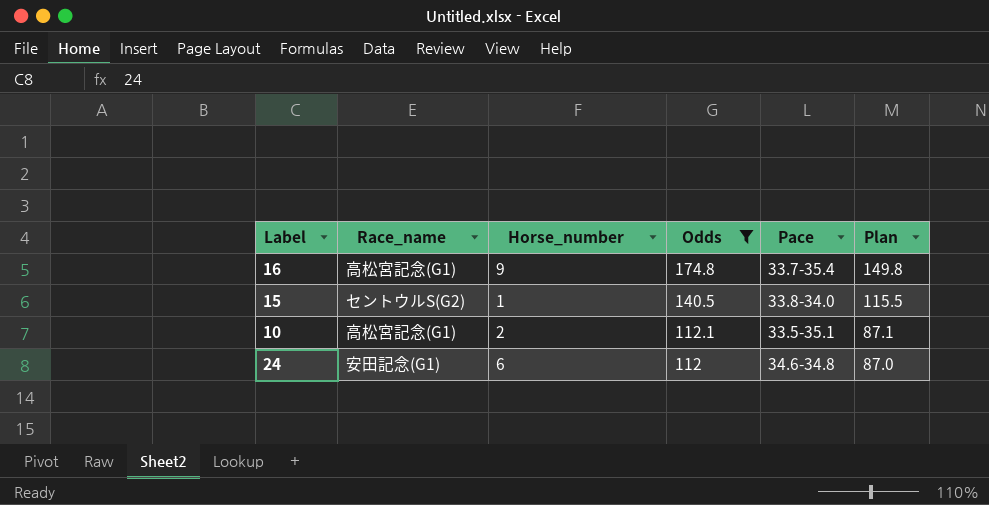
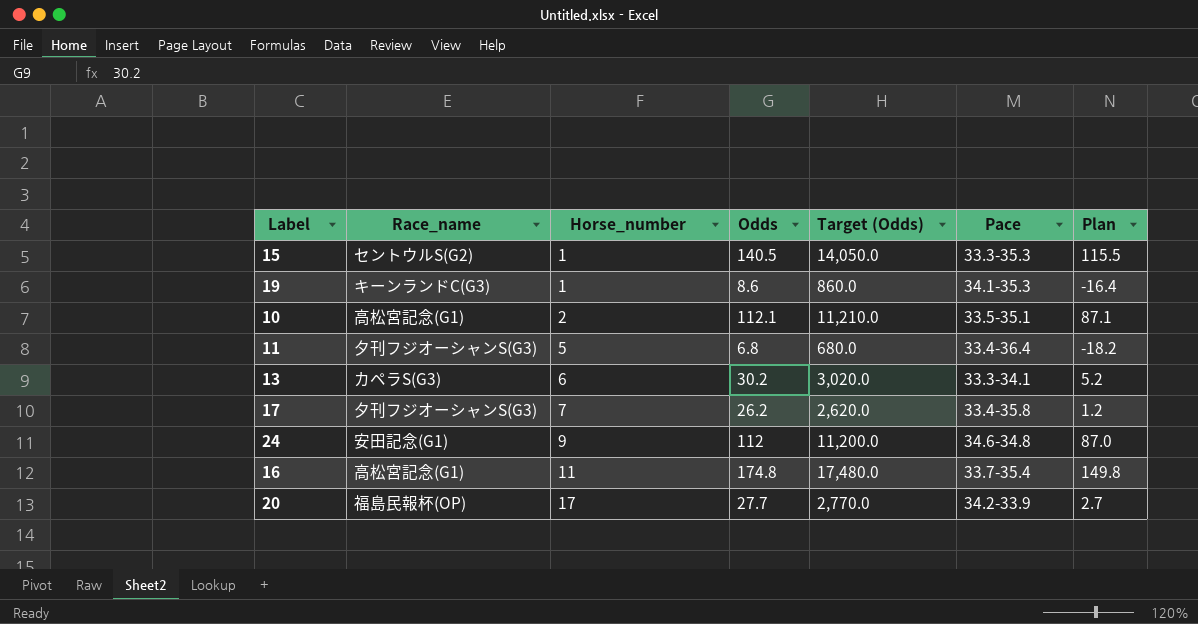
filter: Odds >= 112 -> none
row order: Odds descending -> Horse_number ascending
column Target (Odds) | formula: none -> [Odds] * 100
15 | Pace: 33.8-34.0 -> 33.3-35.3
24 | Horse_number: 6 -> 9
16 | Horse_number: 9 -> 11

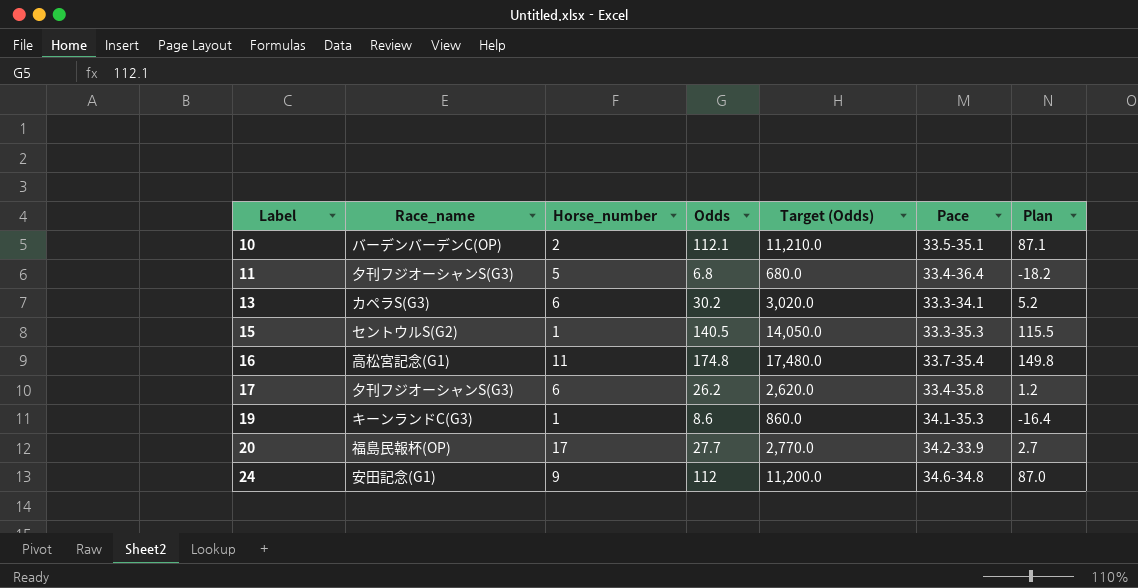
row order: Horse_number ascending -> Label ascending
10 | Race_name: 高松宮記念(G1) -> バーデンバーデンC(OP)
17 | Horse_number: 7 -> 6

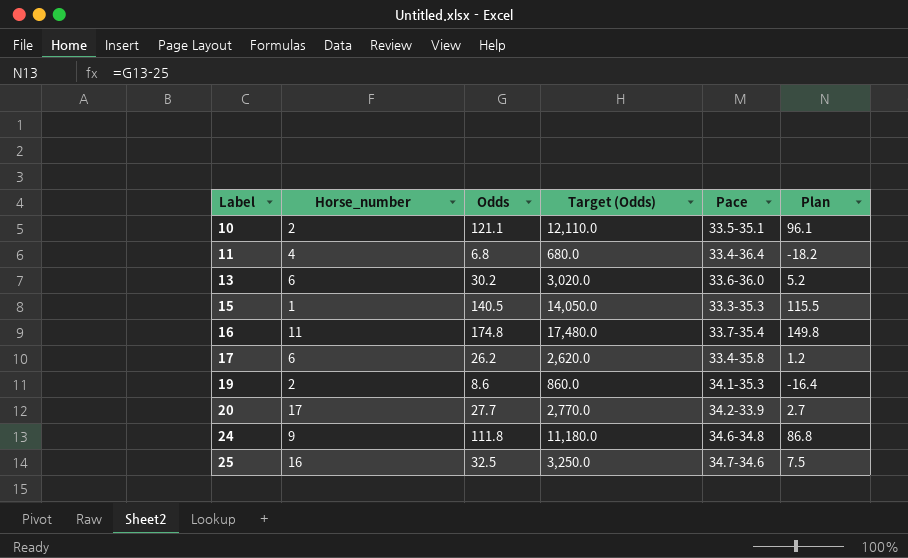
column Race_name | position: 2 -> none
10 | Odds: 112.1 -> 121.1
10 | Target (Odds): 11,210.0 -> 12,110.0
10 | Plan: 87.1 -> 96.1
11 | Horse_number: 5 -> 4
13 | Pace: 33.3-34.1 -> 33.6-36.0
19 | Horse_number: 1 -> 2
24 | Odds: 112 -> 111.8
24 | Target (Odds): 11,200.0 -> 11,180.0
24 | Plan: 87.0 -> 86.8
row 25: none -> 16 | 32.5 | 3,250.0 | 34.7-34.6 | 7.5

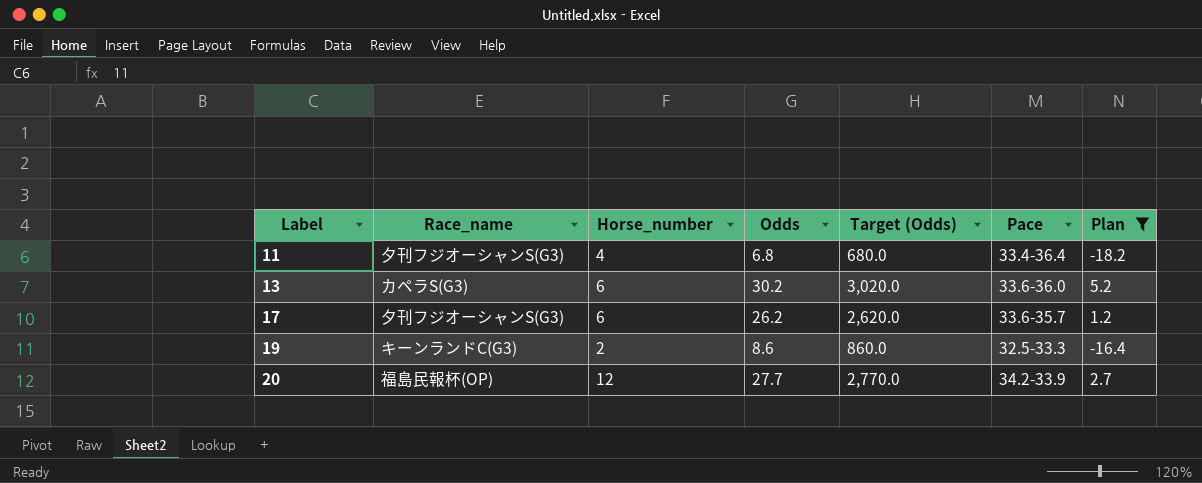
filter: none -> Plan <= 5.2
column Race_name | position: none -> 2
17 | Pace: 33.4-35.8 -> 33.6-35.7
19 | Pace: 34.1-35.3 -> 32.5-33.3
20 | Horse_number: 17 -> 12

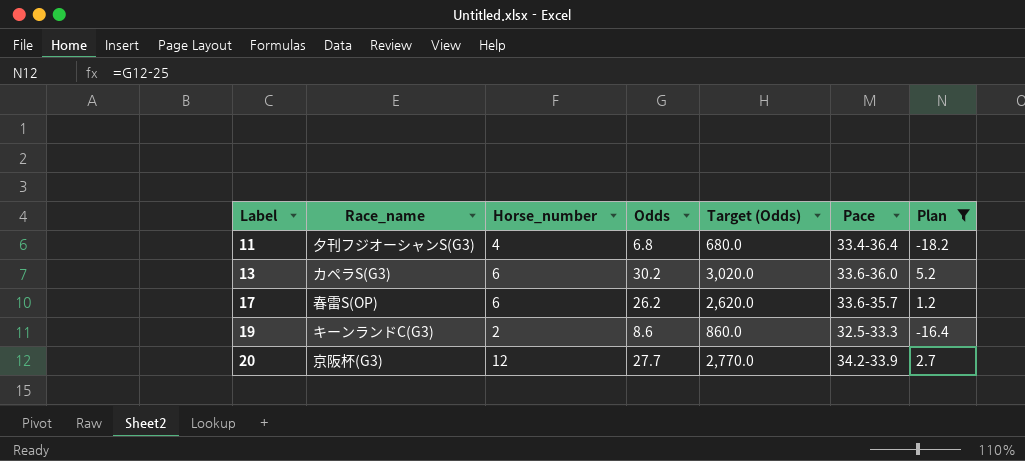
17 | Race_name: 夕刊フジオーシャンS(G3) -> 春雷S(OP)
20 | Race_name: 福島民報杯(OP) -> 京阪杯(G3)

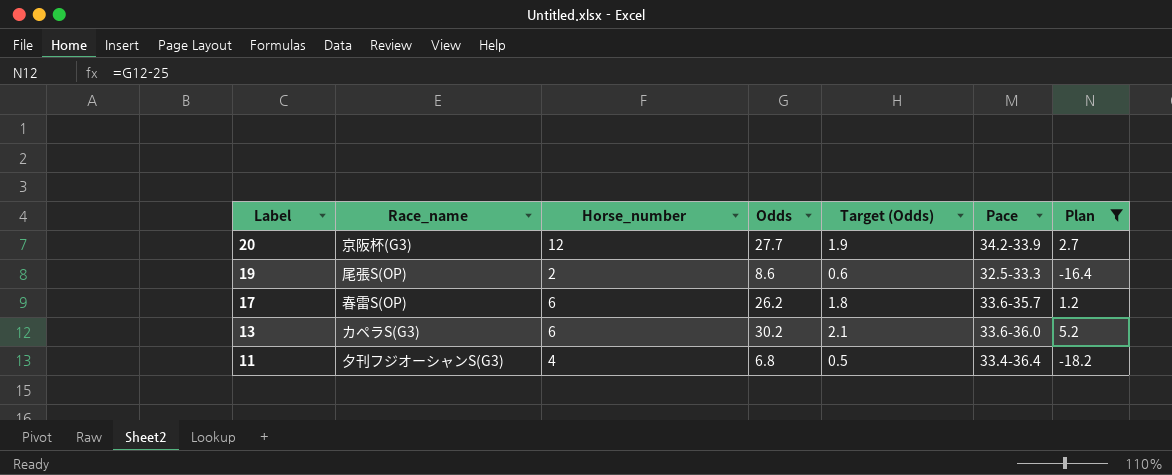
row order: Label ascending -> Label descending
column Target (Odds) | formula: [Odds] * 100 -> [Odds] * 0.07
19 | Race_name: キーンランドC(G3) -> 尾張S(OP)

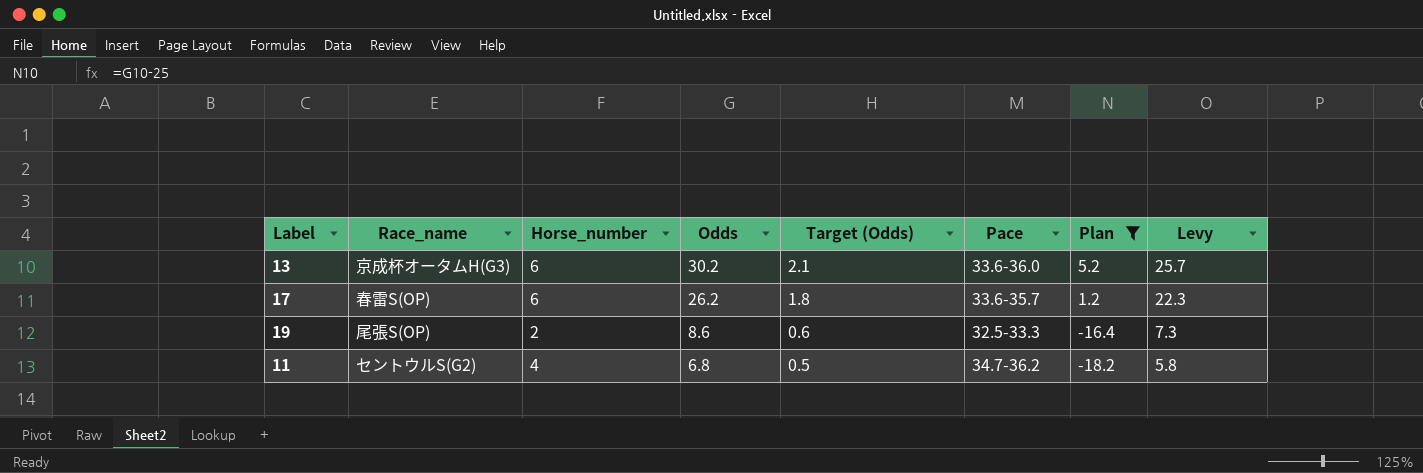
row order: Label descending -> Odds descending
column Levy | formula: none -> [Odds] * 0.85
row 20: 京阪杯(G3) | 12 | 27.7 | 1.9 | 34.2-33.9 | 2.7 -> none
13 | Race_name: カペラS(G3) -> 京成杯オータムH(G3)
11 | Race_name: 夕刊フジオーシャンS(G3) -> セントウルS(G2)
11 | Pace: 33.4-36.4 -> 34.7-36.2

